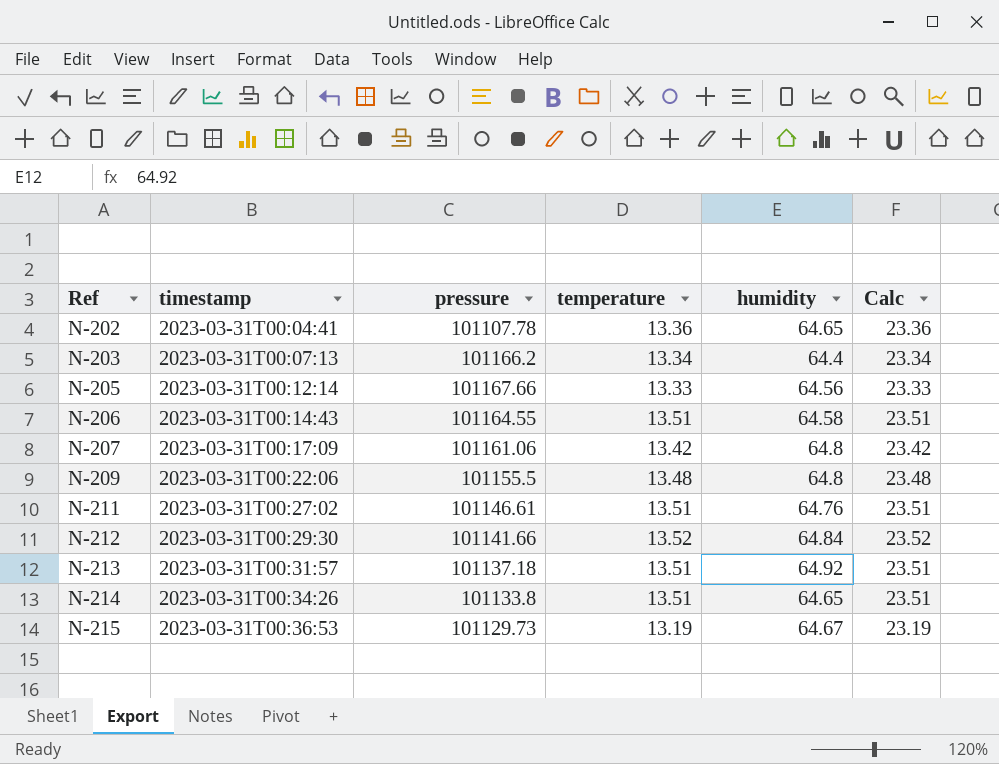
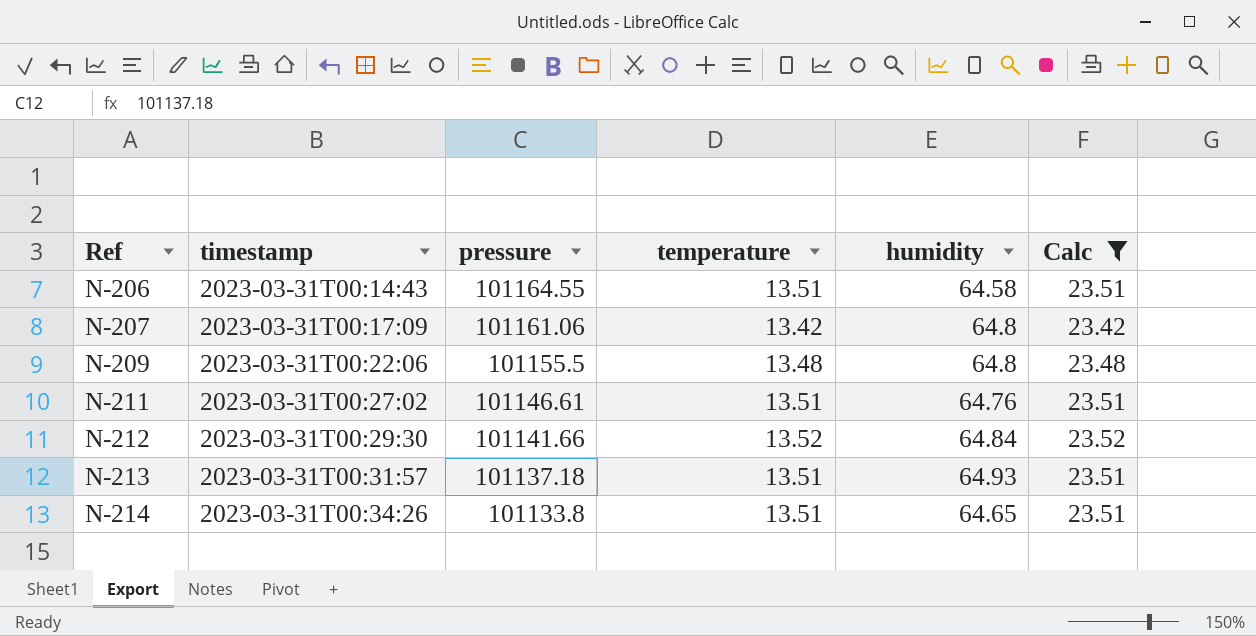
filter: none -> Calc >= 23.42
N-213 | humidity: 64.92 -> 64.93

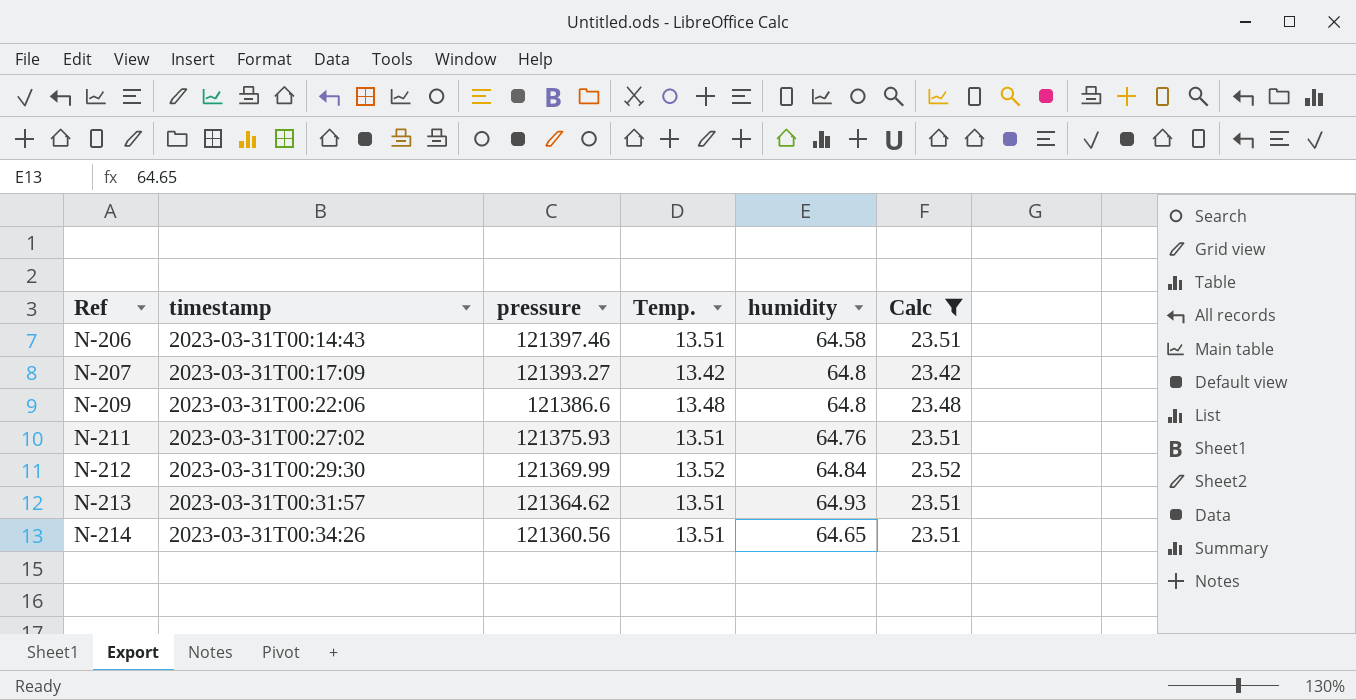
column name: temperature -> Temp.
N-206 | pressure: 101164.55 -> 121397.46
N-207 | pressure: 101161.06 -> 121393.27
N-209 | pressure: 101155.5 -> 121386.6
N-211 | pressure: 101146.61 -> 121375.93
N-212 | pressure: 101141.66 -> 121369.99
N-213 | pressure: 101137.18 -> 121364.62
N-214 | pressure: 101133.8 -> 121360.56

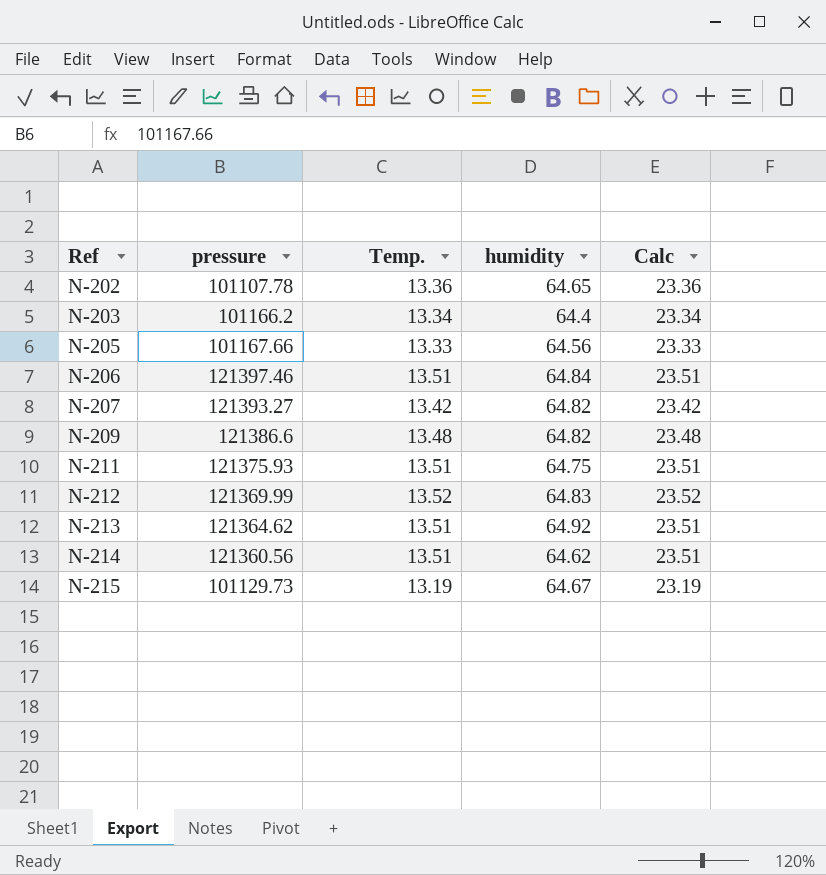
filter: Calc >= 23.42 -> none
column timestamp | position: 2 -> none
N-206 | humidity: 64.58 -> 64.84
N-207 | humidity: 64.8 -> 64.82
N-209 | humidity: 64.8 -> 64.82
N-211 | humidity: 64.76 -> 64.75
N-212 | humidity: 64.84 -> 64.83
N-213 | humidity: 64.93 -> 64.92
N-214 | humidity: 64.65 -> 64.62

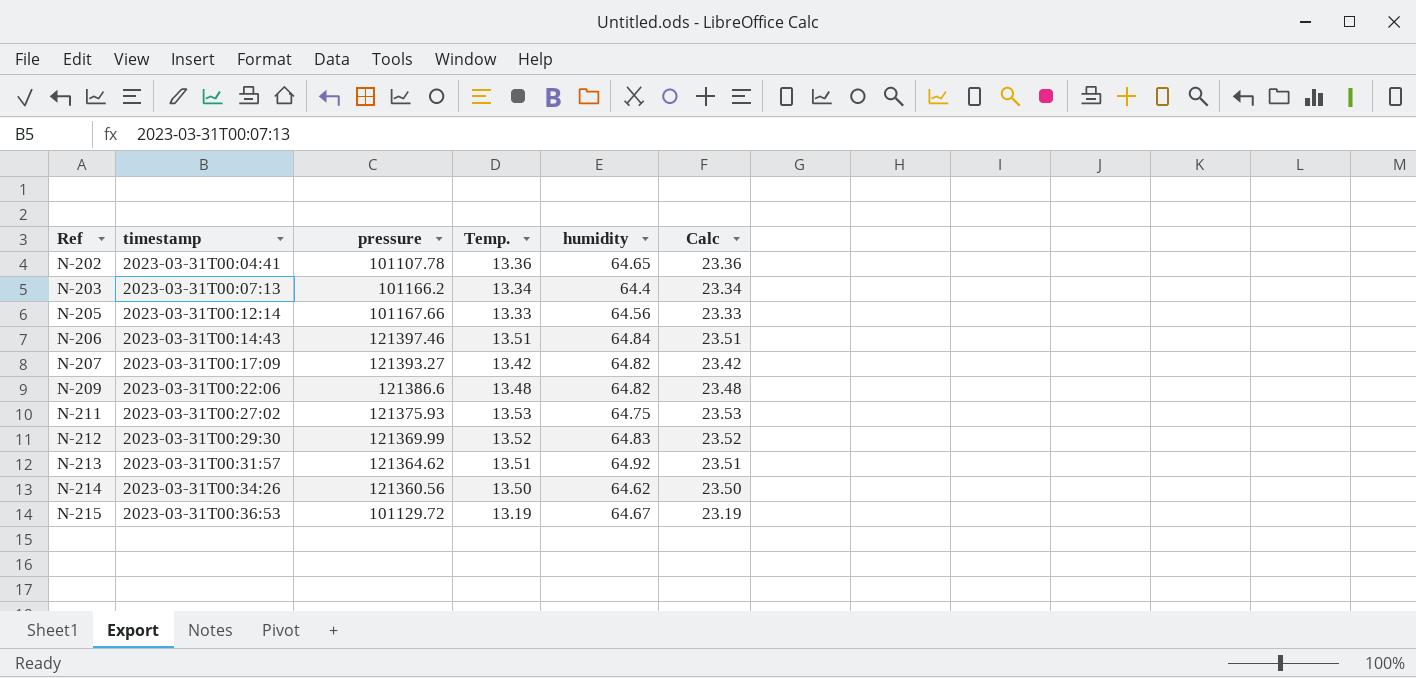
column timestamp | position: none -> 2
N-211 | Temp.: 13.51 -> 13.53
N-211 | Calc: 23.51 -> 23.53
N-214 | Temp.: 13.51 -> 13.50
N-214 | Calc: 23.51 -> 23.50
N-215 | pressure: 101129.73 -> 101129.72

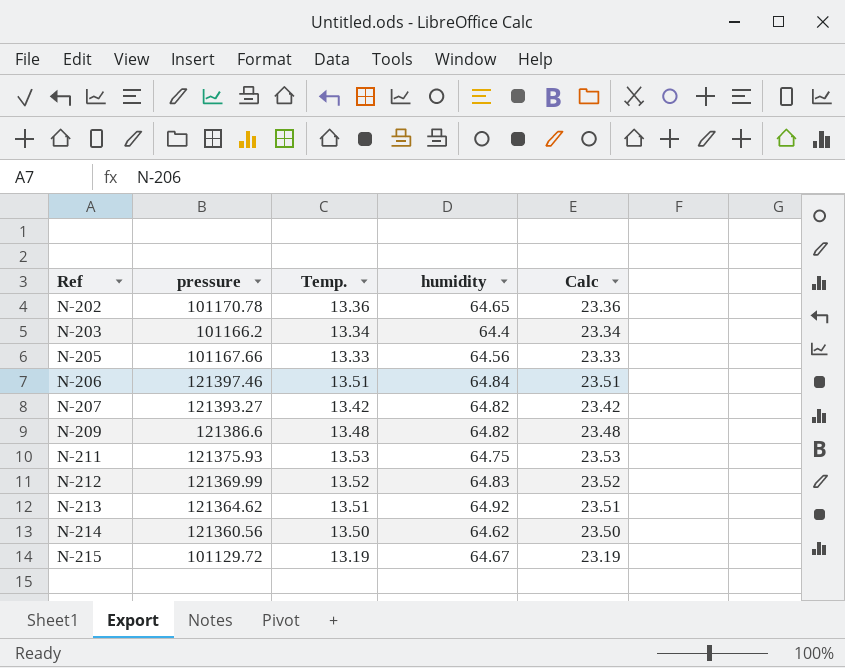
column timestamp | position: 2 -> none
N-202 | pressure: 101107.78 -> 101170.78

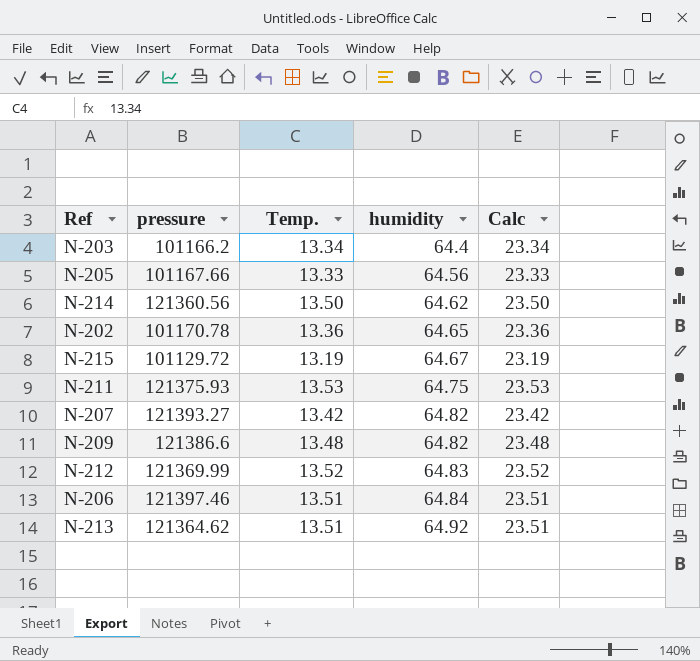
row order: Ref ascending -> humidity ascending

